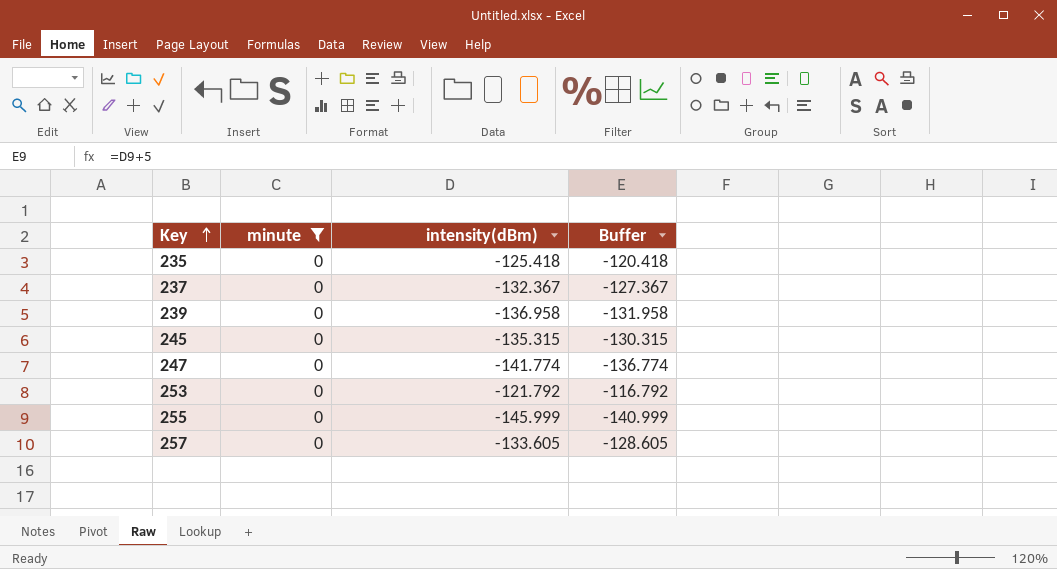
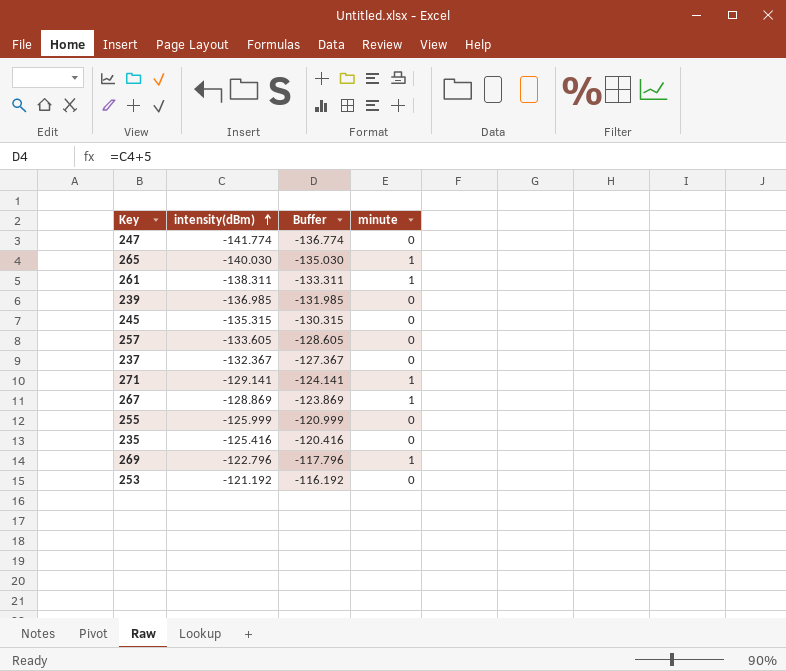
filter: minute = 0 -> none
row order: Key ascending -> intensity(dBm) ascending
column minute | position: 2 -> 4
239 | intensity(dBm): -136.958 -> -136.985
239 | Buffer: -131.958 -> -131.985
255 | intensity(dBm): -145.999 -> -125.999
255 | Buffer: -140.999 -> -120.999
235 | intensity(dBm): -125.418 -> -125.416
235 | Buffer: -120.418 -> -120.416
253 | intensity(dBm): -121.792 -> -121.192
253 | Buffer: -116.792 -> -116.192

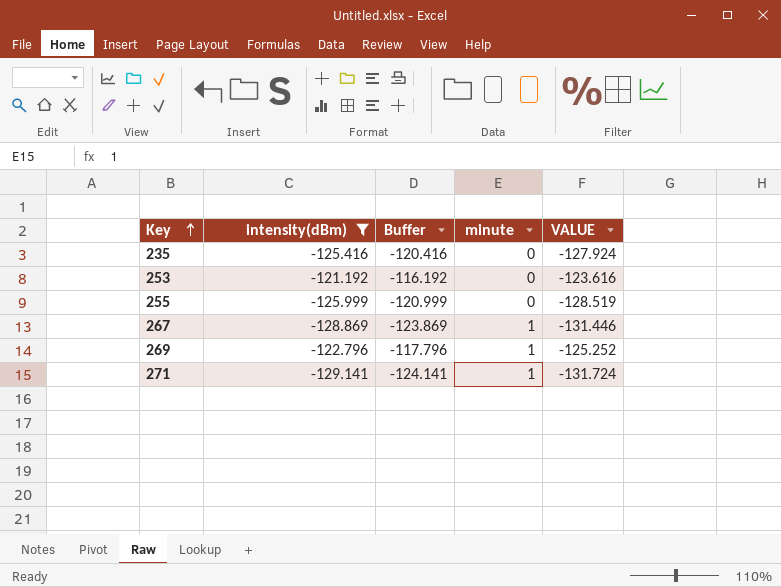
filter: none -> intensity(dBm) >= -129.141
row order: intensity(dBm) ascending -> Key ascending
column VALUE | formula: none -> [intensity(dBm)] * 1.02

